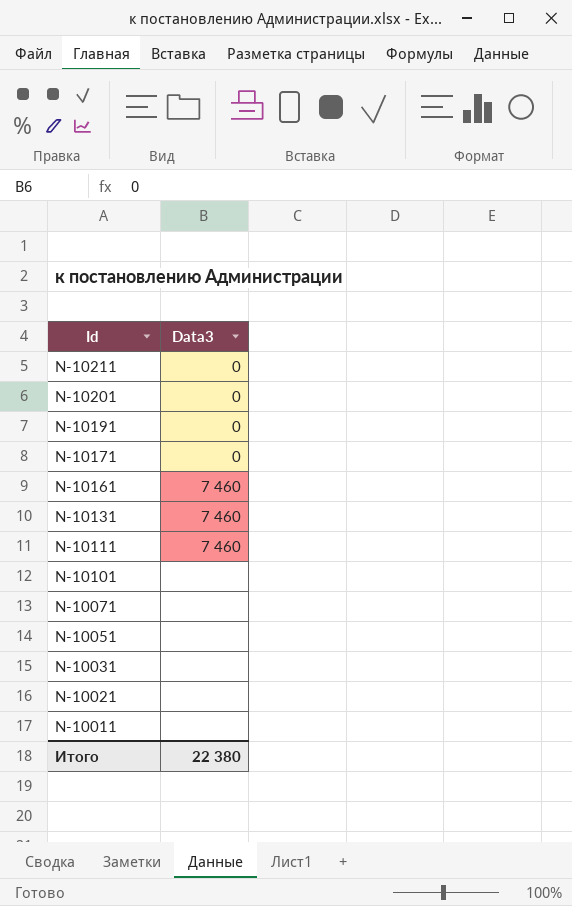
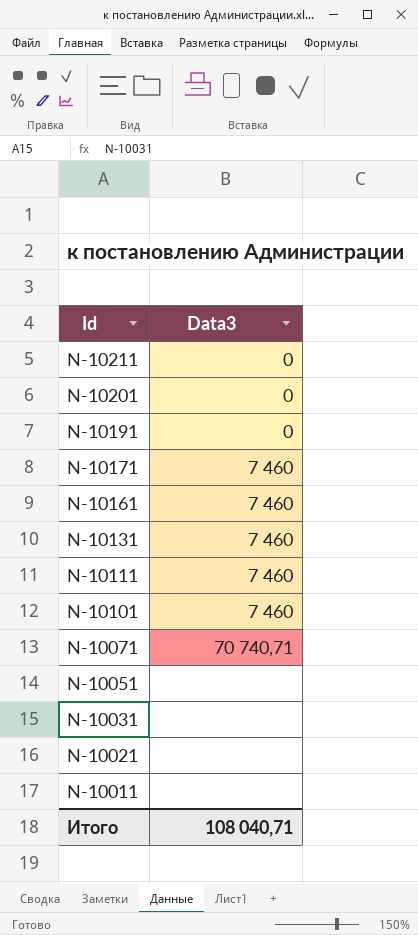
N-10171 | Data3: 0 -> 7 460
N-10101 | Data3: none -> 7 460
N-10071 | Data3: none -> 70 740,71
Итого | Data3: 22 380 -> 108 040,71

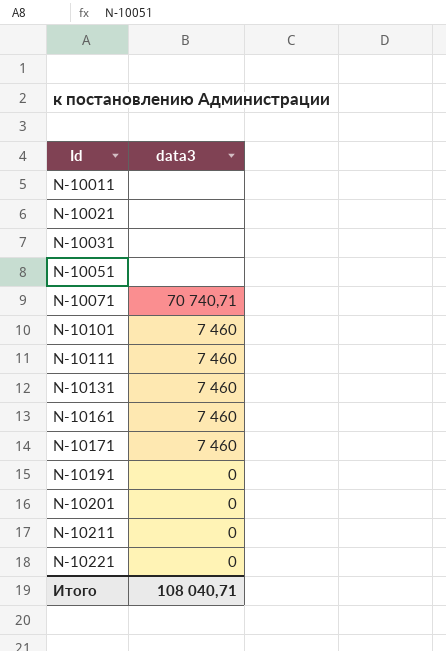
row order: Id descending -> Id ascending
column name: Data3 -> data3
row N-10221: none -> 0

